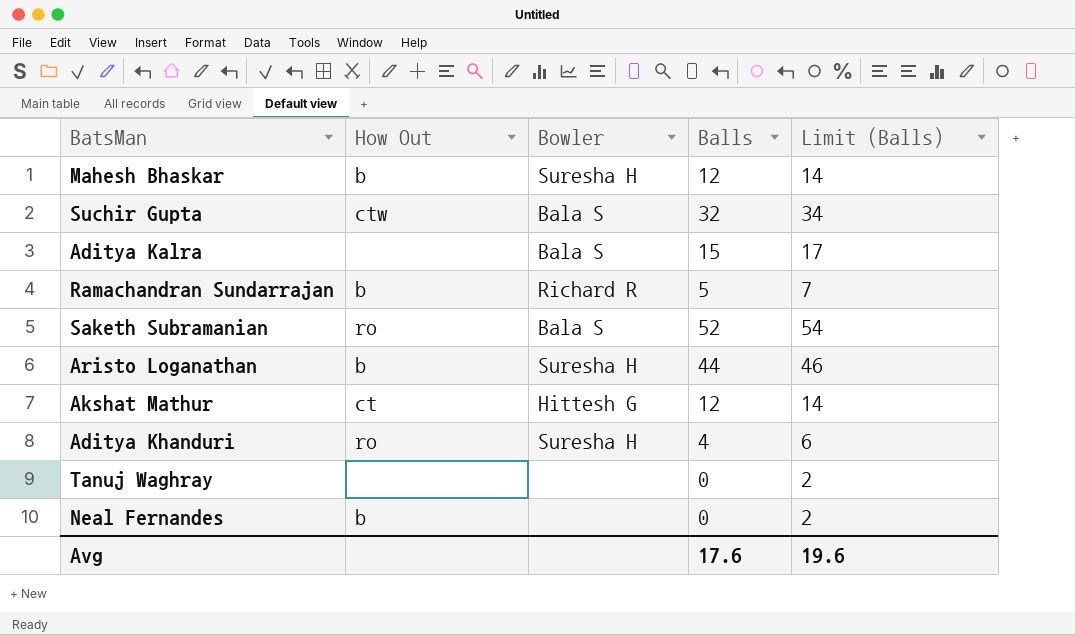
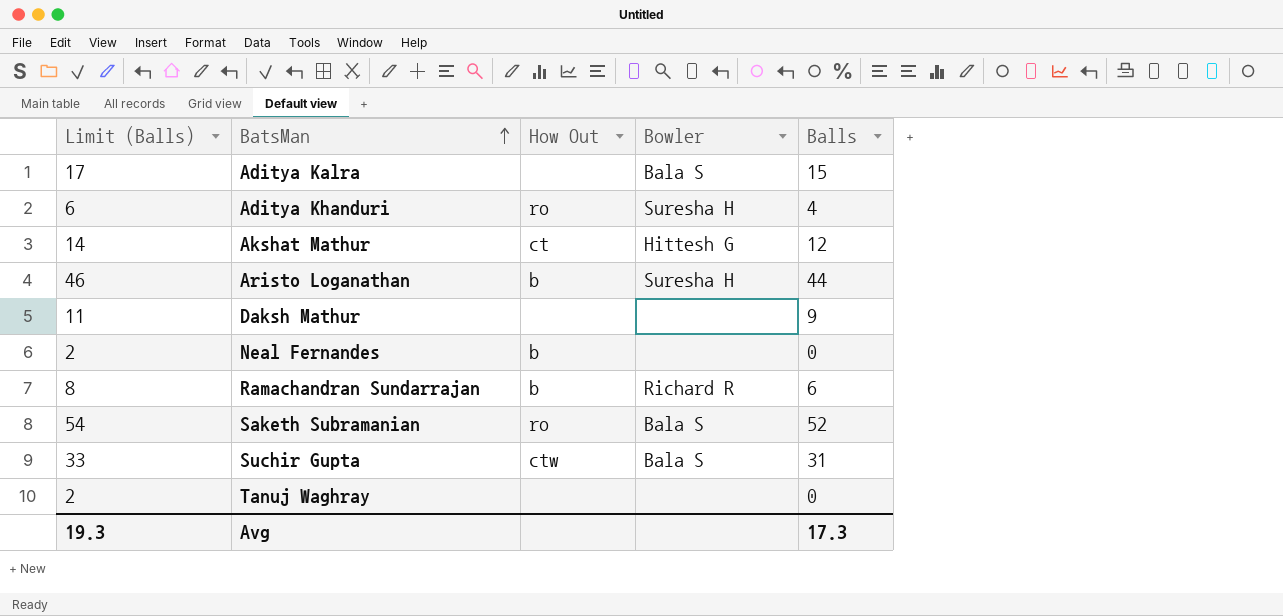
row order: none -> BatsMan ascending
column Limit (Balls) | position: 5 -> 1
row Mahesh Bhaskar: b | Suresha H | 12 | 14 -> none
row Daksh Mathur: none -> 11 | none | none | 9
Ramachandran Sundarrajan | Limit (Balls): 7 -> 8
Ramachandran Sundarrajan | Balls: 5 -> 6
Suchir Gupta | Limit (Balls): 34 -> 33
Suchir Gupta | Balls: 32 -> 31
Avg | Limit (Balls): 19.6 -> 19.3
Avg | Balls: 17.6 -> 17.3

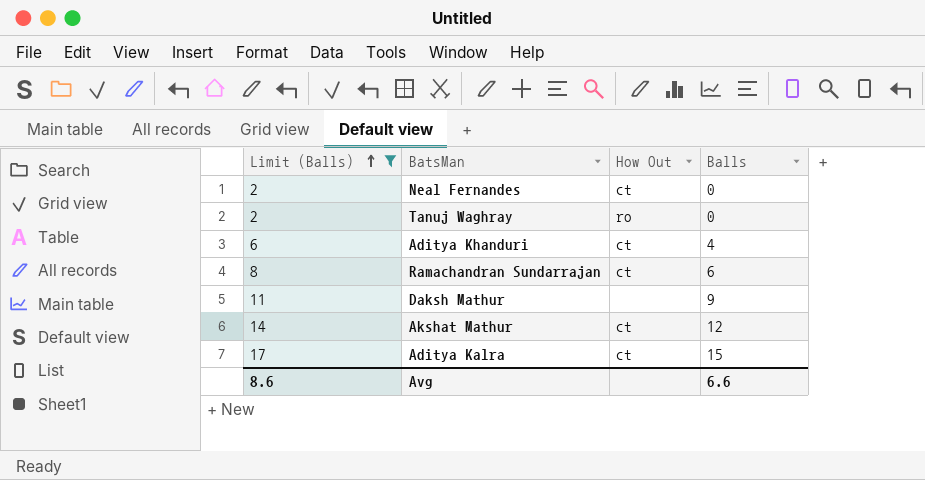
filter: none -> Limit (Balls) <= 17
row order: BatsMan ascending -> Limit (Balls) ascending
column Bowler | position: 4 -> none
Neal Fernandes | How Out: b -> ct
Tanuj Waghray | How Out: none -> ro
Aditya Khanduri | How Out: ro -> ct
Ramachandran Sundarrajan | How Out: b -> ct
Aditya Kalra | How Out: none -> ct
Avg | Limit (Balls): 19.3 -> 8.6
Avg | Balls: 17.3 -> 6.6

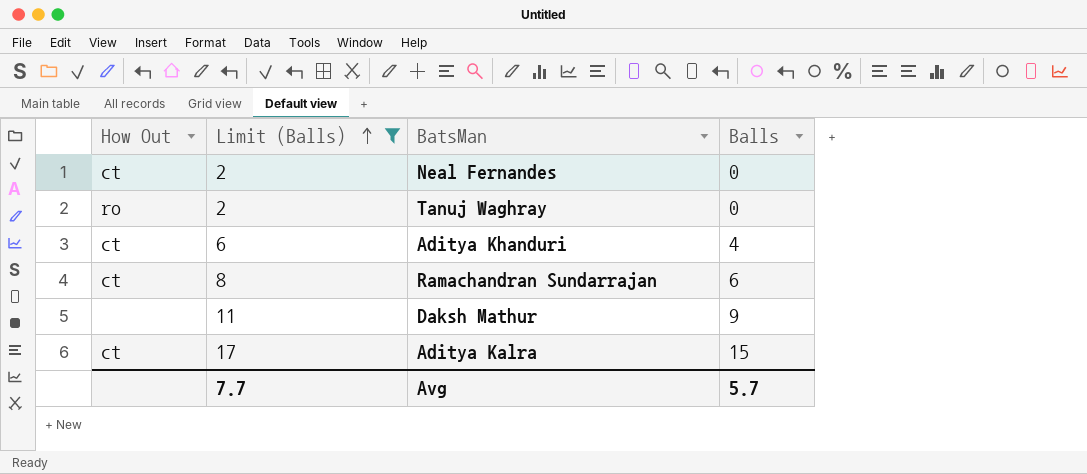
column How Out | position: 3 -> 1
row Akshat Mathur: 14 | ct | 12 -> none
Avg | Limit (Balls): 8.6 -> 7.7
Avg | Balls: 6.6 -> 5.7

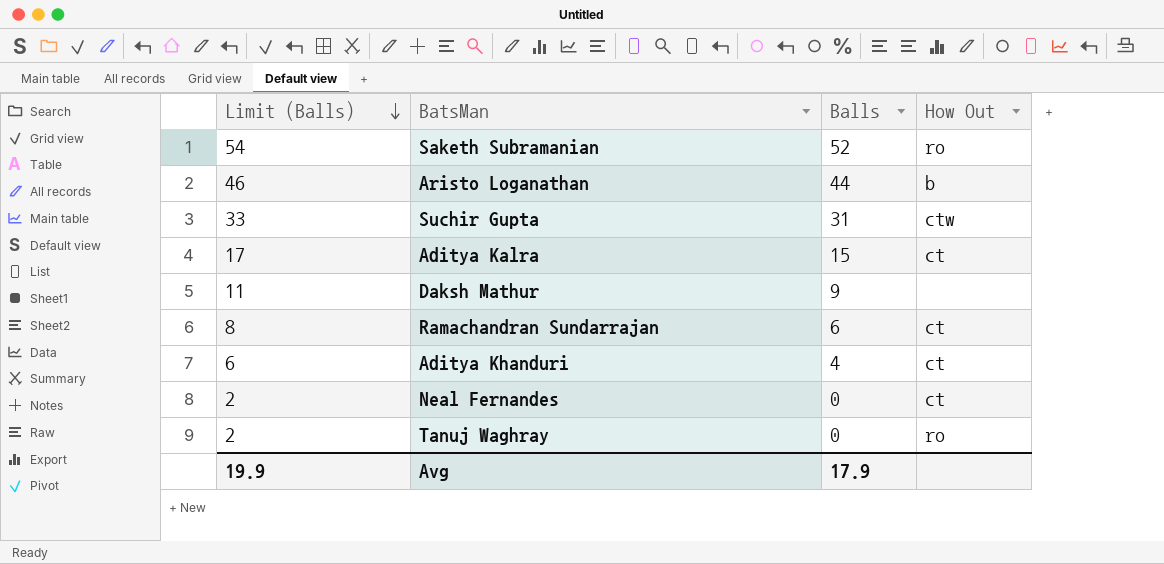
filter: Limit (Balls) <= 17 -> none
row order: Limit (Balls) ascending -> Limit (Balls) descending
column How Out | position: 1 -> 4
Avg | Limit (Balls): 7.7 -> 19.9
Avg | Balls: 5.7 -> 17.9

